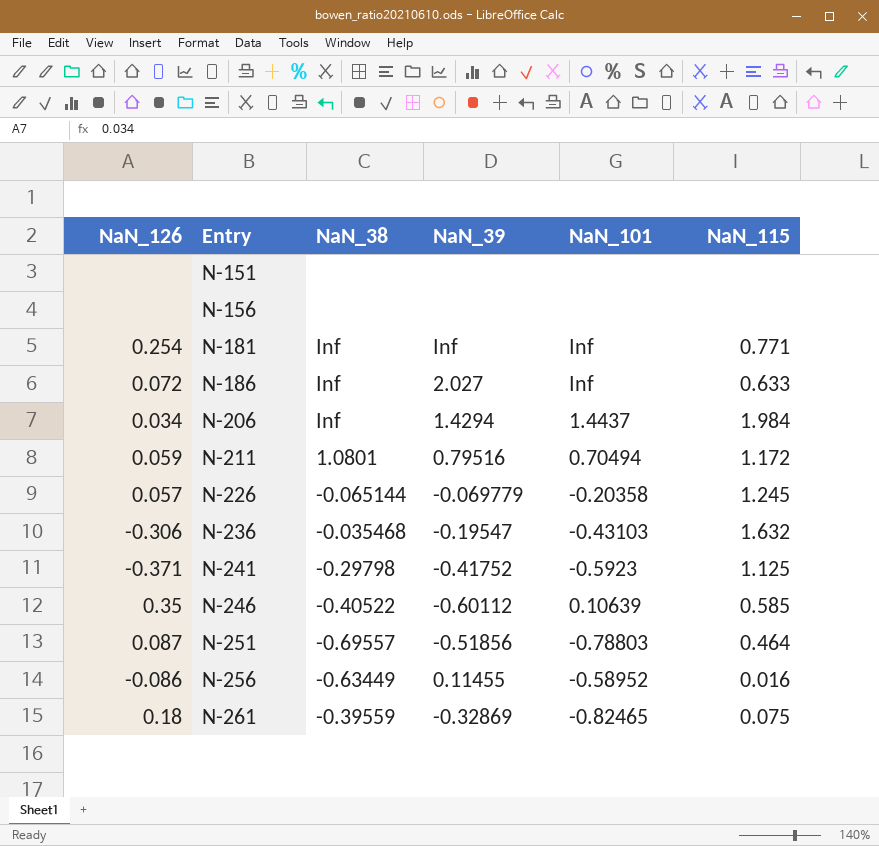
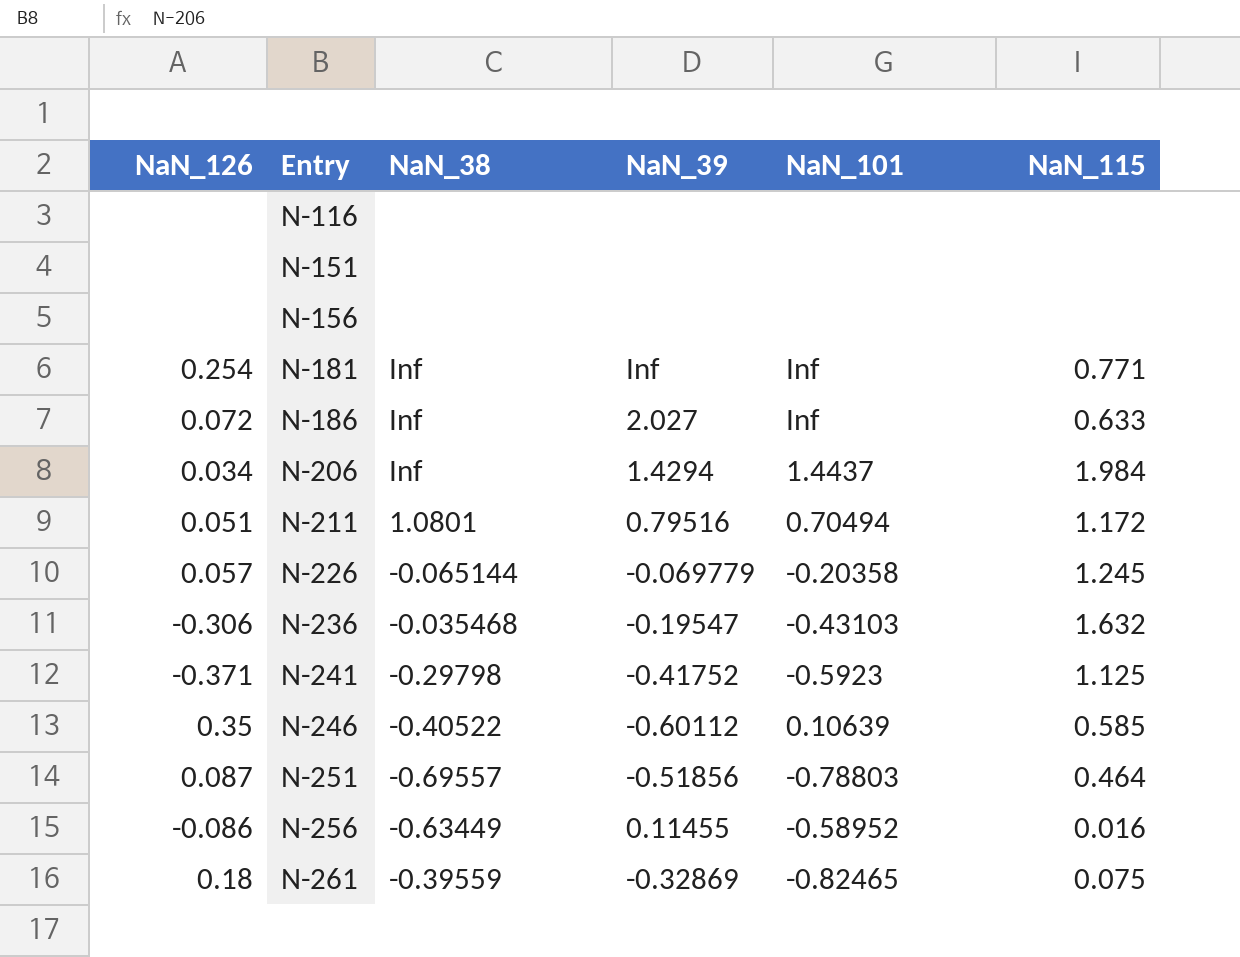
row N-116: none -> none | none | none | none | none
N-211 | NaN_126: 0.059 -> 0.051

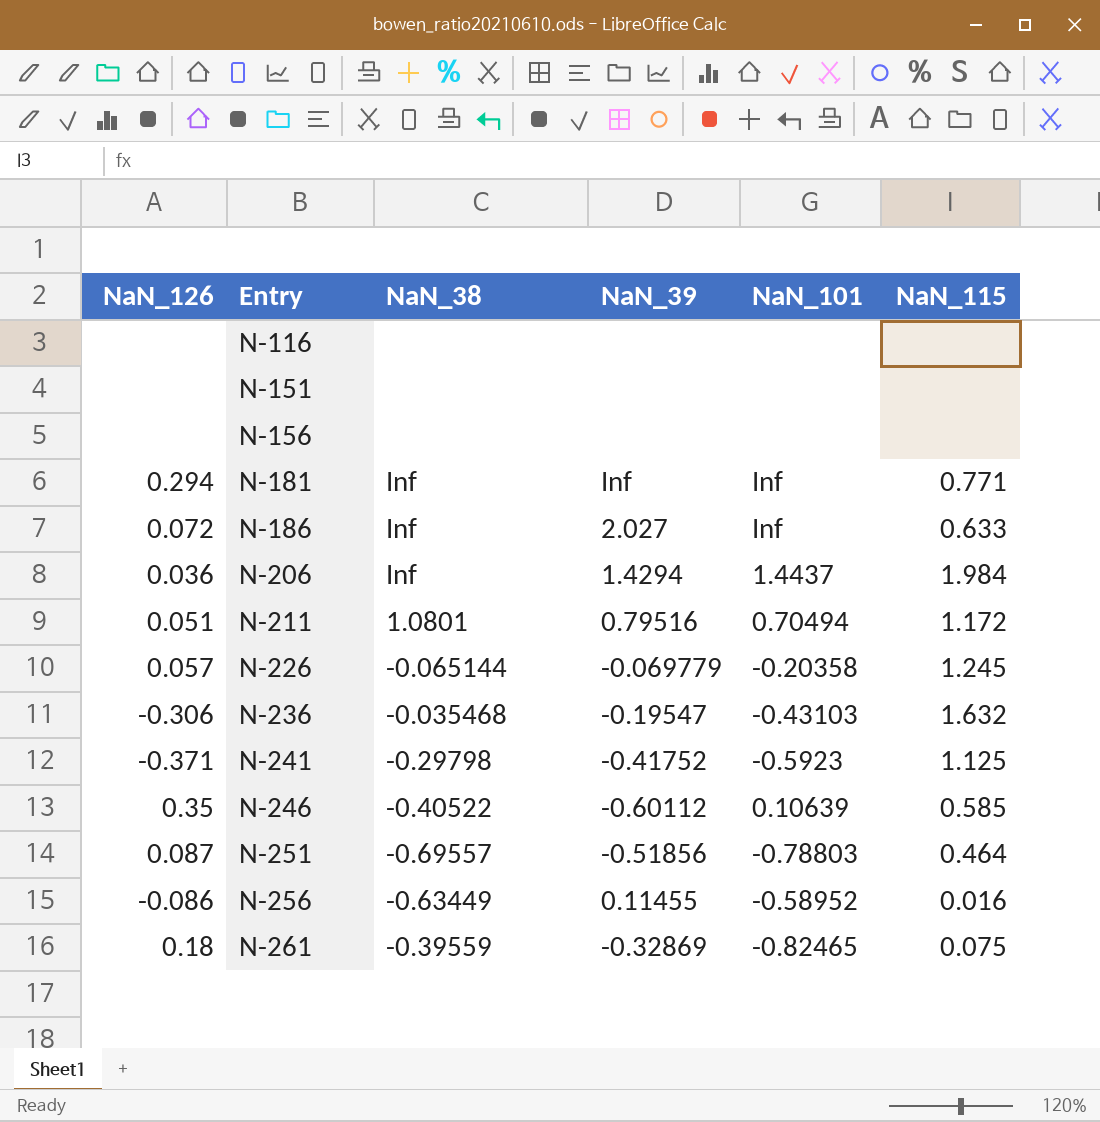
N-181 | NaN_126: 0.254 -> 0.294
N-206 | NaN_126: 0.034 -> 0.036

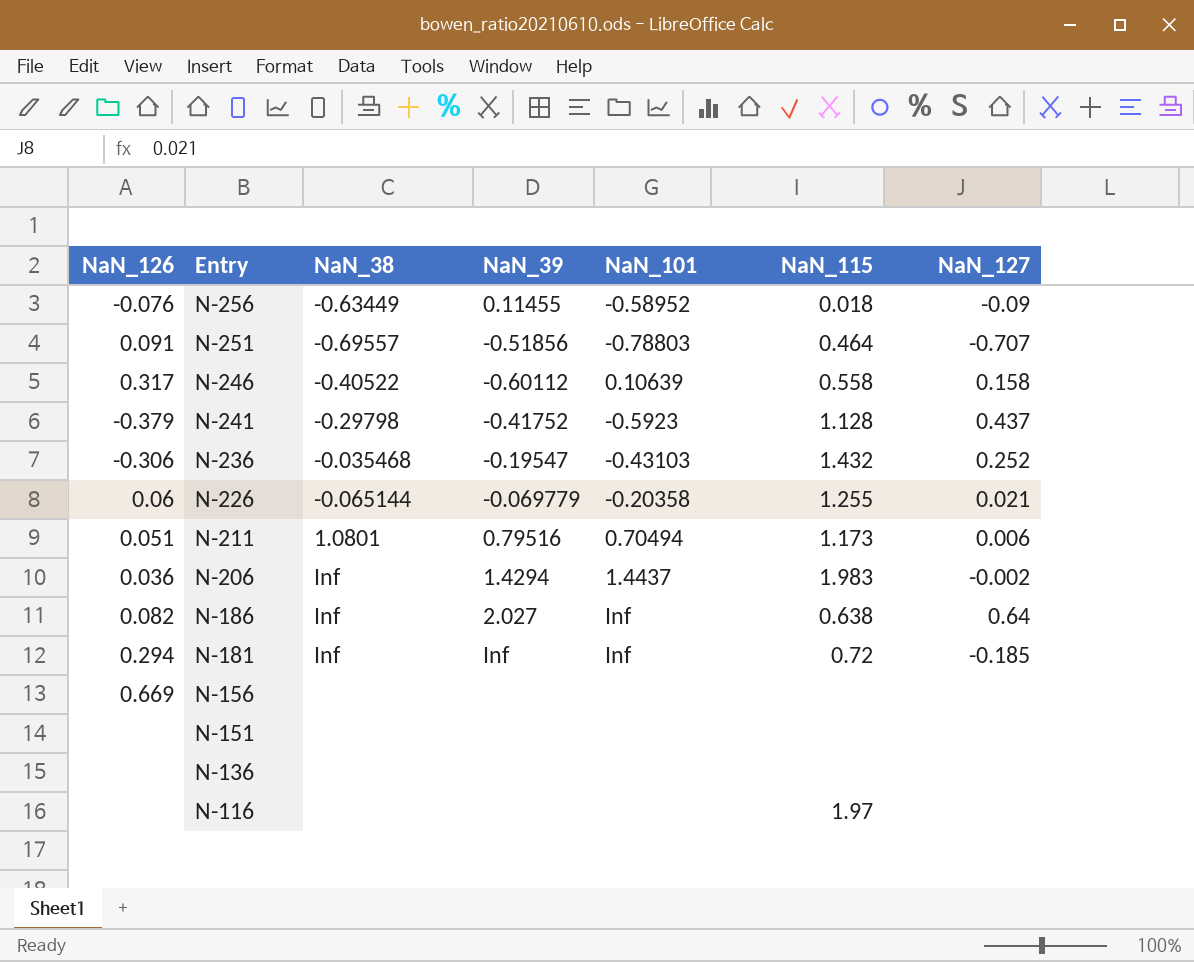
row order: Entry ascending -> Entry descending
column NaN_127 | position: none -> 7
row N-261: 0.18 | -0.39559 | -0.32869 | -0.82465 | 0.075 -> none
N-256 | NaN_126: -0.086 -> -0.076
N-256 | NaN_115: 0.016 -> 0.018
N-251 | NaN_126: 0.087 -> 0.091
N-246 | NaN_126: 0.35 -> 0.317
N-246 | NaN_115: 0.585 -> 0.558
N-241 | NaN_126: -0.371 -> -0.379
N-241 | NaN_115: 1.125 -> 1.128
N-236 | NaN_115: 1.632 -> 1.432
N-226 | NaN_126: 0.057 -> 0.06
N-226 | NaN_115: 1.245 -> 1.255
N-211 | NaN_115: 1.172 -> 1.173
N-206 | NaN_115: 1.984 -> 1.983
N-186 | NaN_126: 0.072 -> 0.082
N-186 | NaN_115: 0.633 -> 0.638
N-181 | NaN_115: 0.771 -> 0.72
N-156 | NaN_126: none -> 0.669
row N-136: none -> none | none | none | none | none | none
N-116 | NaN_115: none -> 1.97

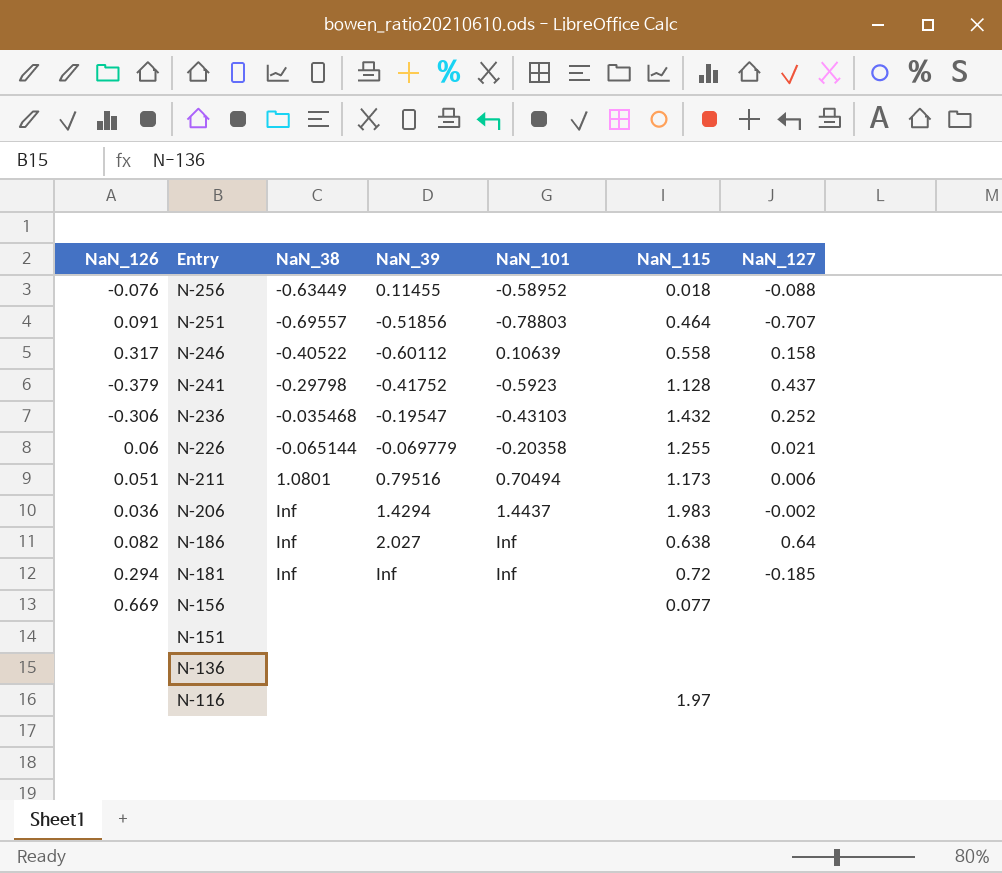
N-256 | NaN_127: -0.09 -> -0.088
N-156 | NaN_115: none -> 0.077

